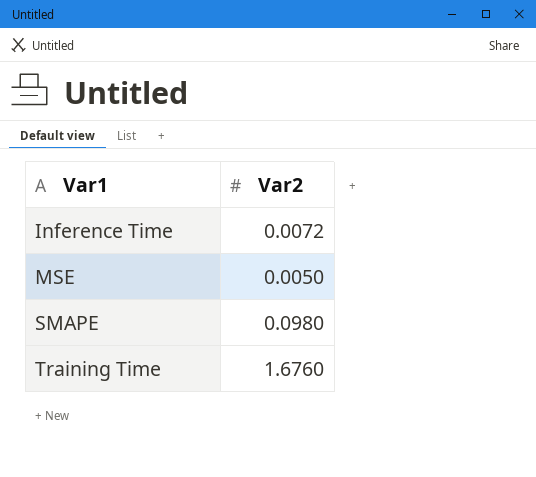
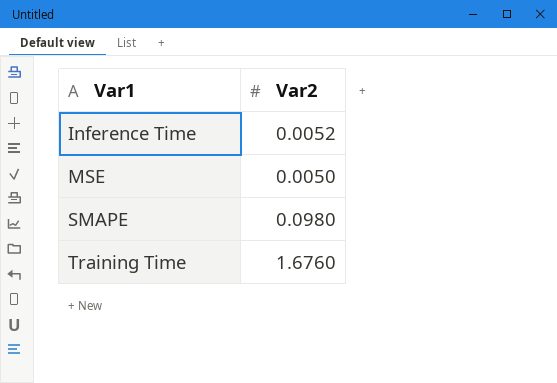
Inference Time | Var2: 0.0072 -> 0.0052

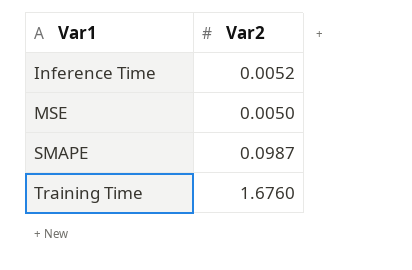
SMAPE | Var2: 0.0980 -> 0.0987

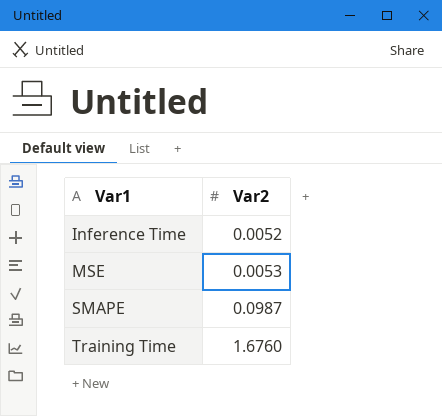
MSE | Var2: 0.0050 -> 0.0053

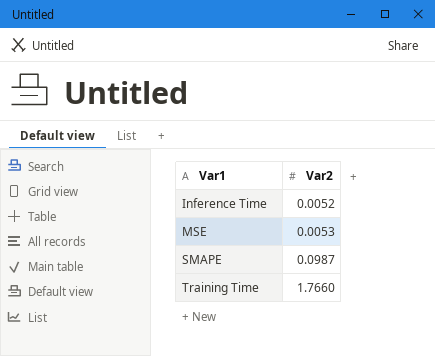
Training Time | Var2: 1.6760 -> 1.7660

